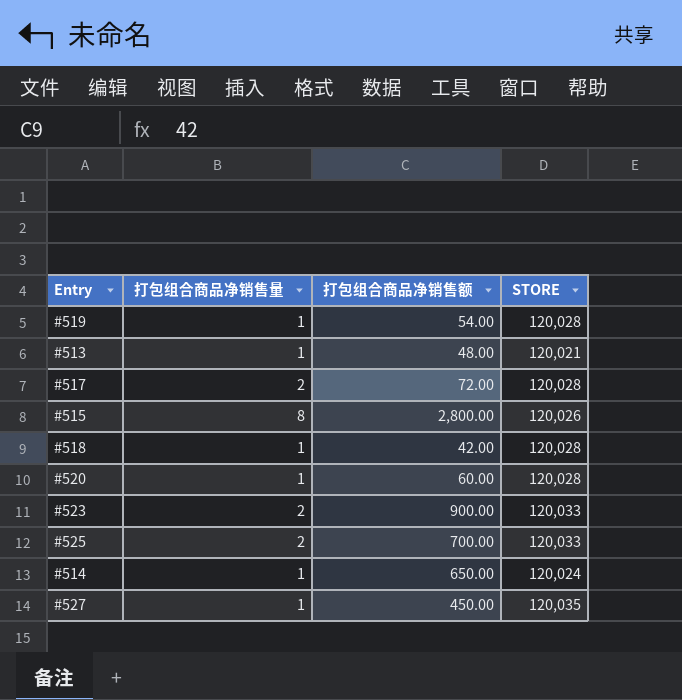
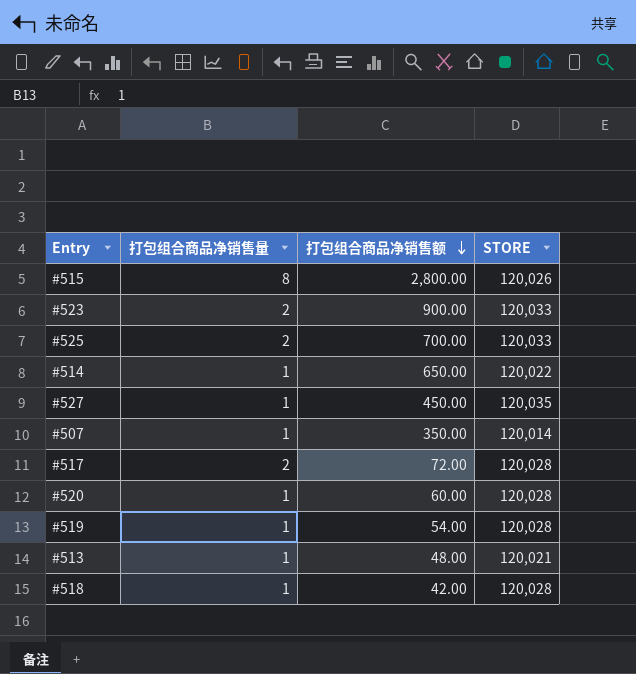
row order: none -> 打包组合商品净销售额 descending
#514 | STORE: 120,024 -> 120,022
row #507: none -> 1 | 350.00 | 120,014

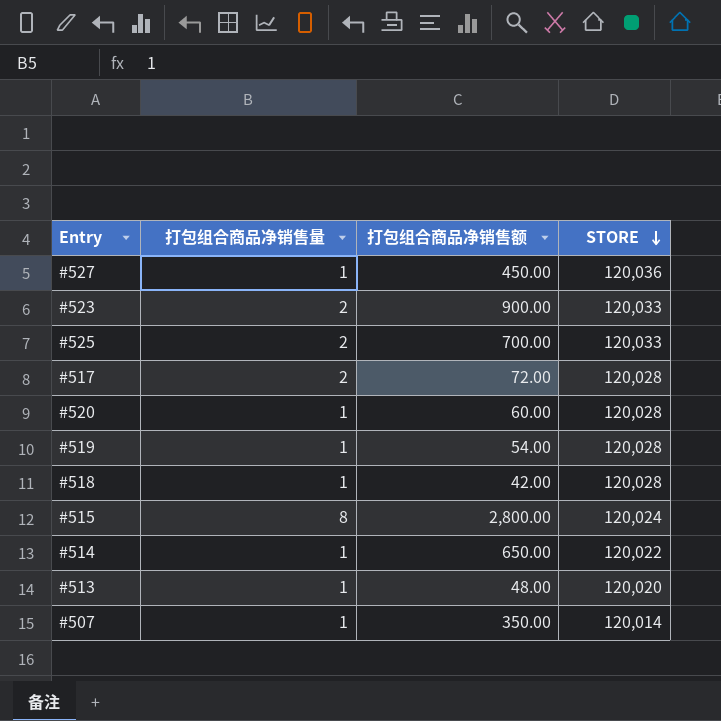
row order: 打包组合商品净销售额 descending -> STORE descending
#527 | STORE: 120,035 -> 120,036
#515 | STORE: 120,026 -> 120,024
#513 | STORE: 120,021 -> 120,020

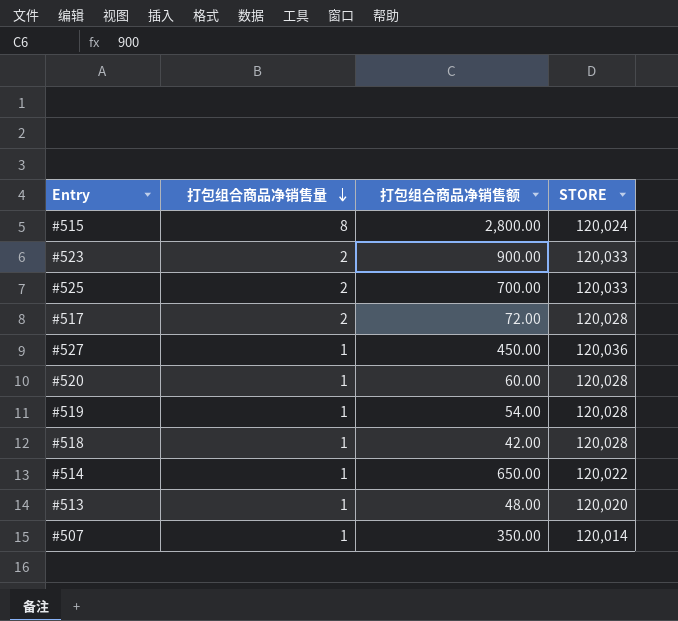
row order: STORE descending -> 打包组合商品净销售量 descending

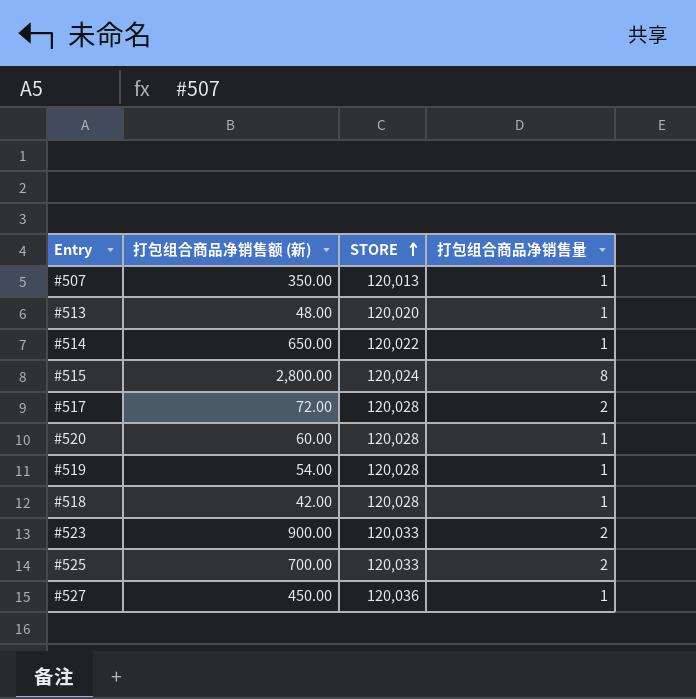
row order: 打包组合商品净销售量 descending -> STORE ascending
column name: 打包组合商品净销售额 -> 打包组合商品净销售额 (新)
column 打包组合商品净销售量 | position: 2 -> 4
#507 | STORE: 120,014 -> 120,013

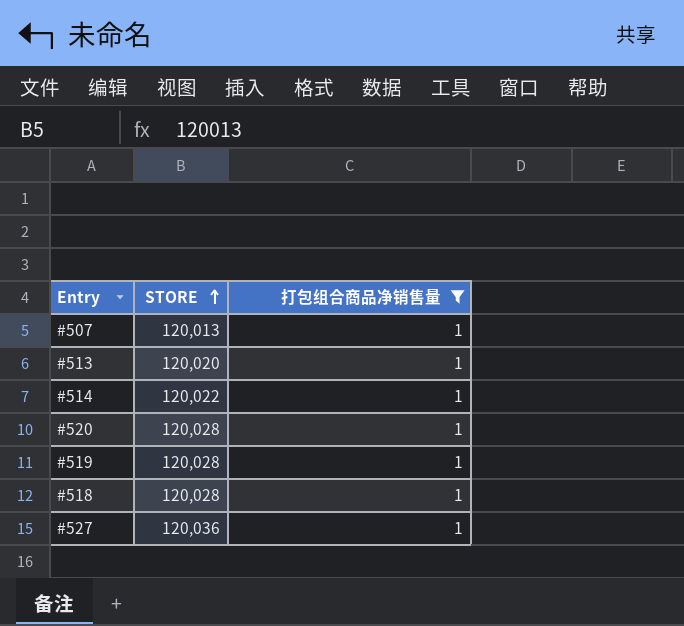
filter: none -> 打包组合商品净销售量 = 1
column 打包组合商品净销售额 (新) | position: 2 -> none

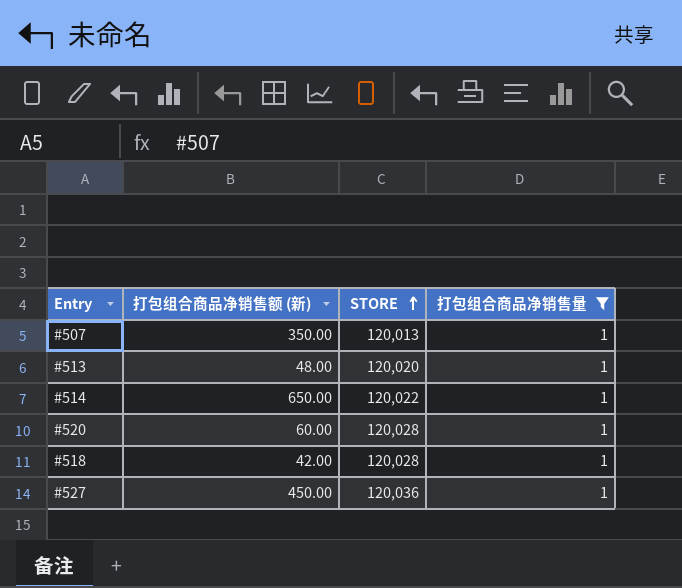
column 打包组合商品净销售额 (新) | position: none -> 2
row #519: 120,028 | 1 -> none

